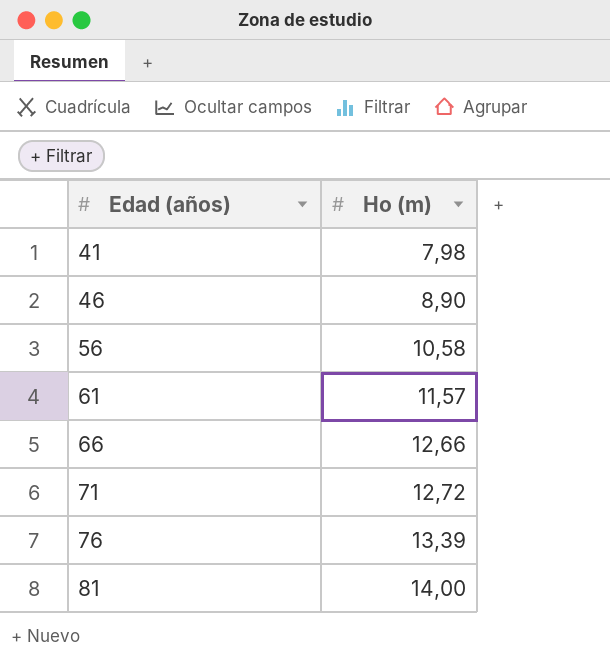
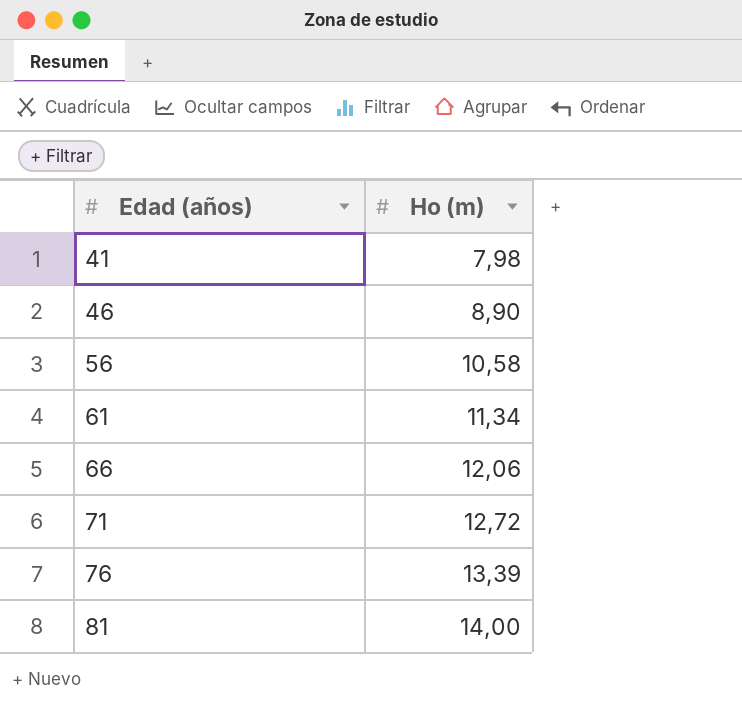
61 | Ho (m): 11,57 -> 11,34
66 | Ho (m): 12,66 -> 12,06

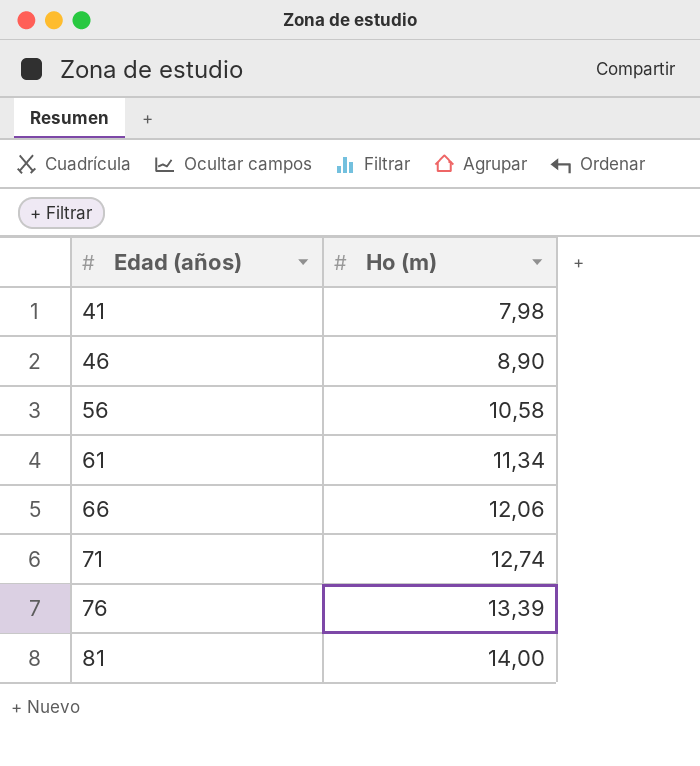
71 | Ho (m): 12,72 -> 12,74

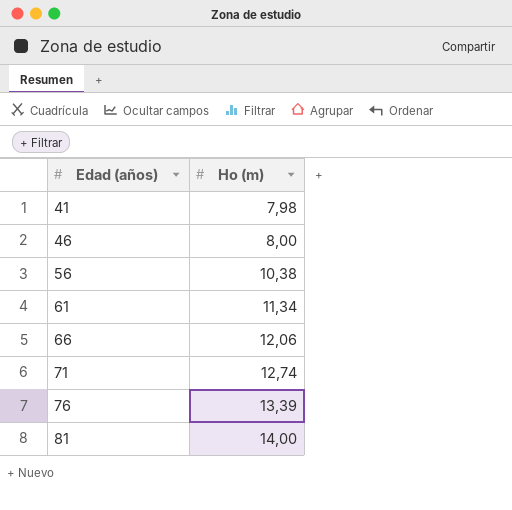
46 | Ho (m): 8,90 -> 8,00
56 | Ho (m): 10,58 -> 10,38

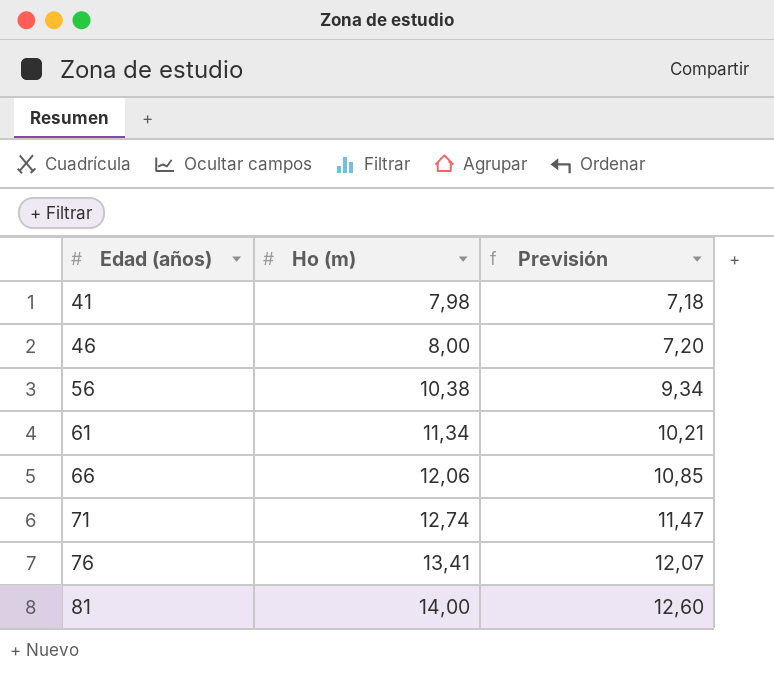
column Previsión | formula: none -> [Ho (m)] * 0,9
76 | Ho (m): 13,39 -> 13,41

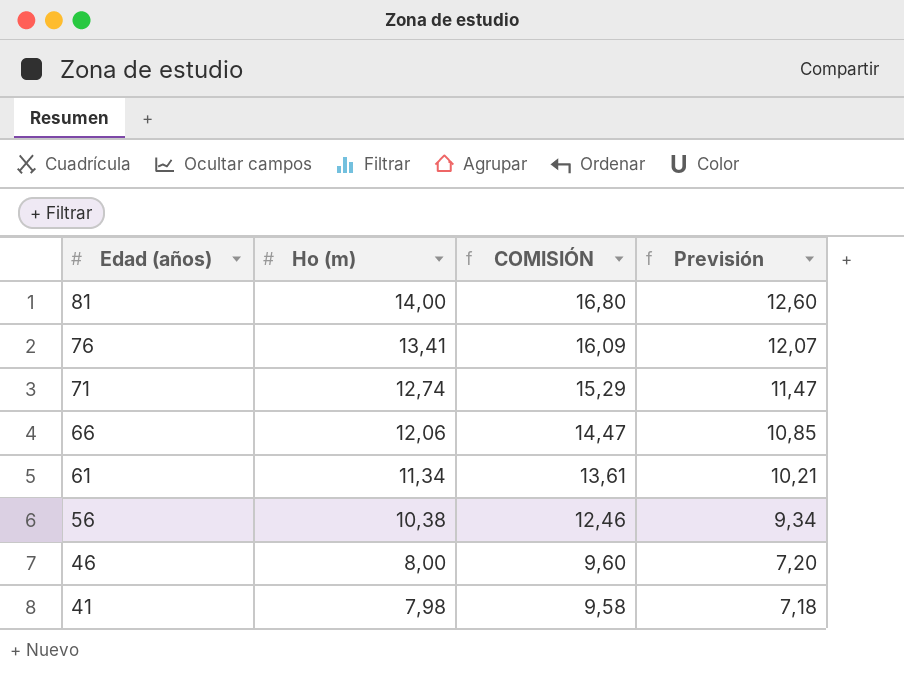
row order: Edad (años) ascending -> Edad (años) descending
column COMISIÓN | formula: none -> [Ho (m)] * 1,2

